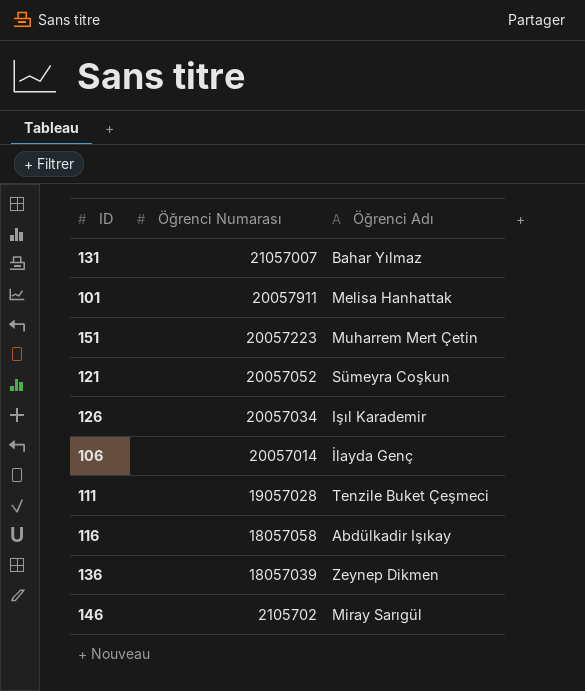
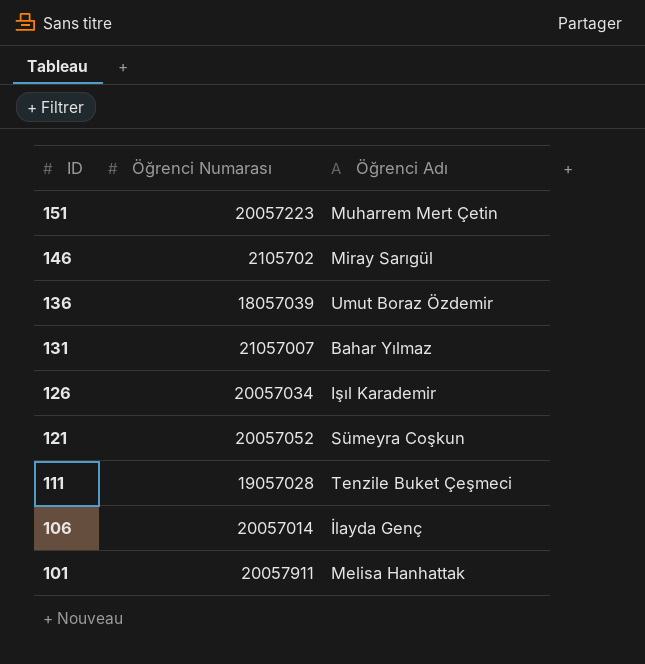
row order: Öğrenci Numarası descending -> ID descending
row 116: 18057058 | Abdülkadir Işıkay -> none
136 | Öğrenci Adı: Zeynep Dikmen -> Umut Boraz Özdemir

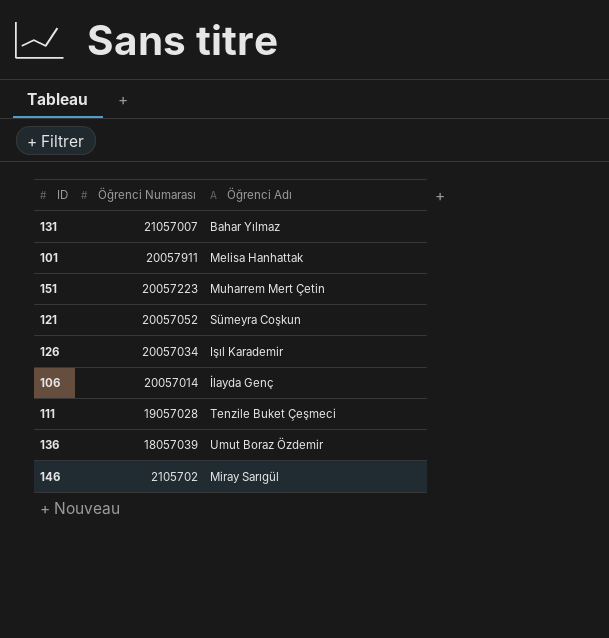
row order: ID descending -> Öğrenci Numarası descending

